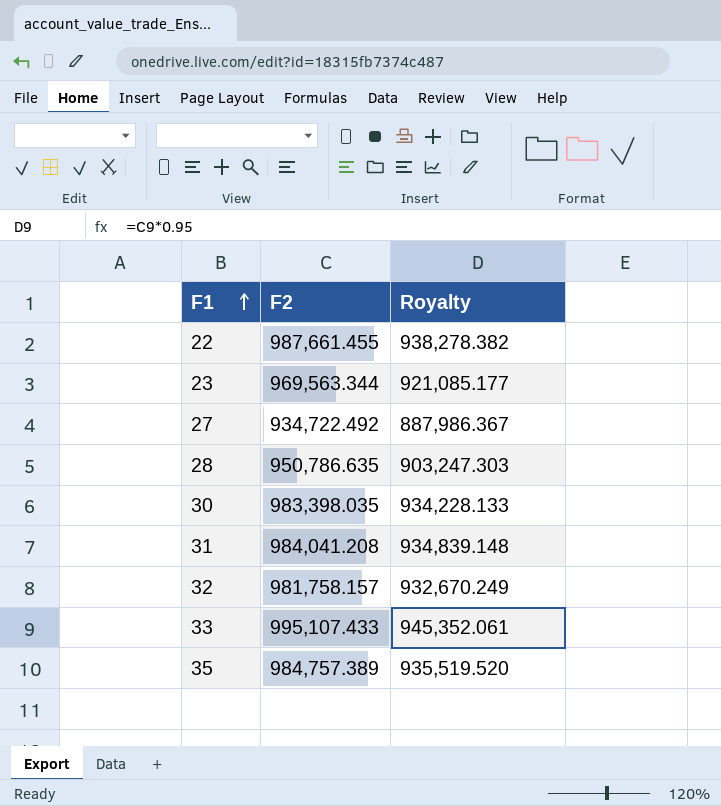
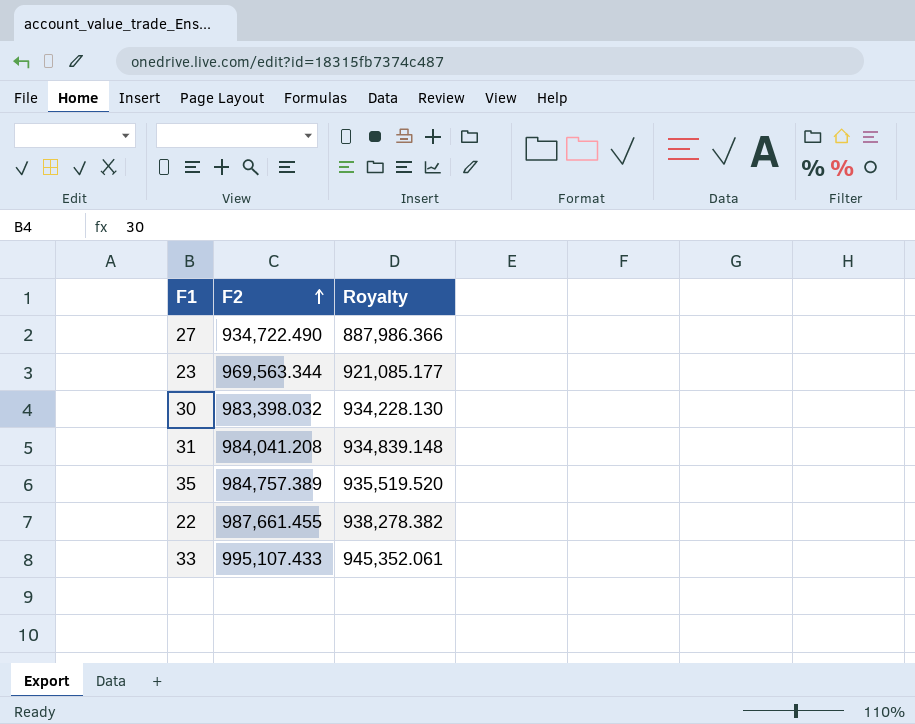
row order: F1 ascending -> F2 ascending
row 28: 950,786.635 | 903,247.303 -> none
row 32: 981,758.157 | 932,670.249 -> none
27 | F2: 934,722.492 -> 934,722.490
27 | Royalty: 887,986.367 -> 887,986.366
30 | F2: 983,398.035 -> 983,398.032
30 | Royalty: 934,228.133 -> 934,228.130

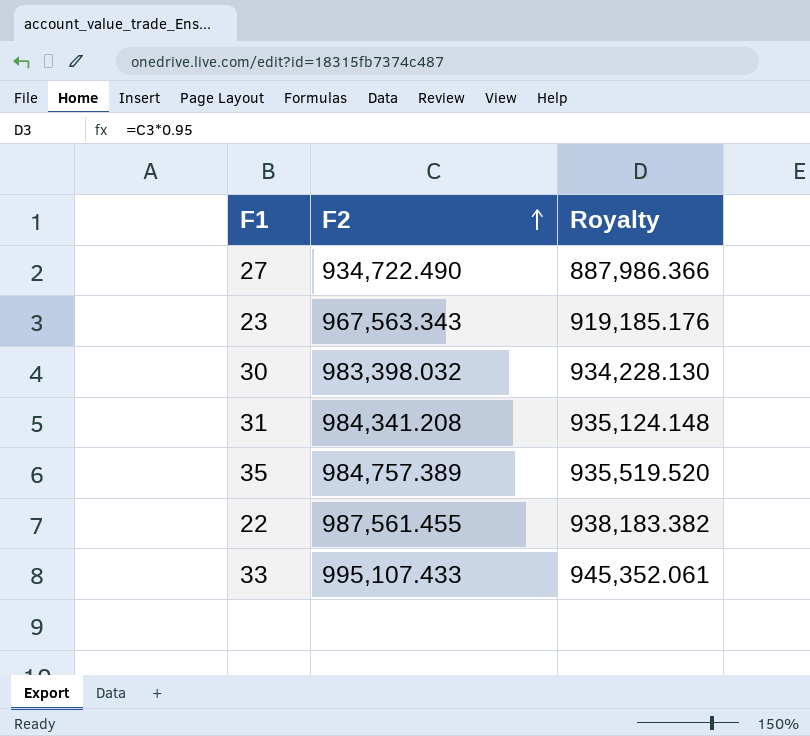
23 | F2: 969,563.344 -> 967,563.343
23 | Royalty: 921,085.177 -> 919,185.176
31 | F2: 984,041.208 -> 984,341.208
31 | Royalty: 934,839.148 -> 935,124.148
22 | F2: 987,661.455 -> 987,561.455
22 | Royalty: 938,278.382 -> 938,183.382

